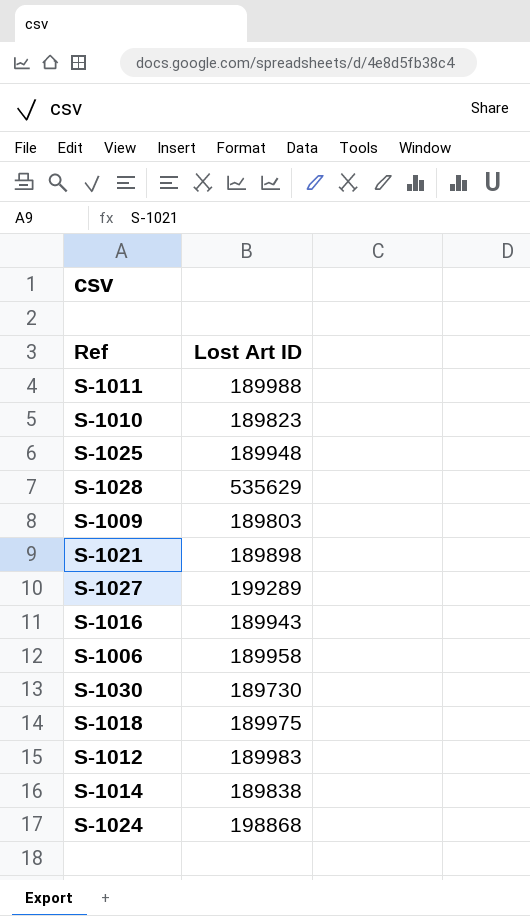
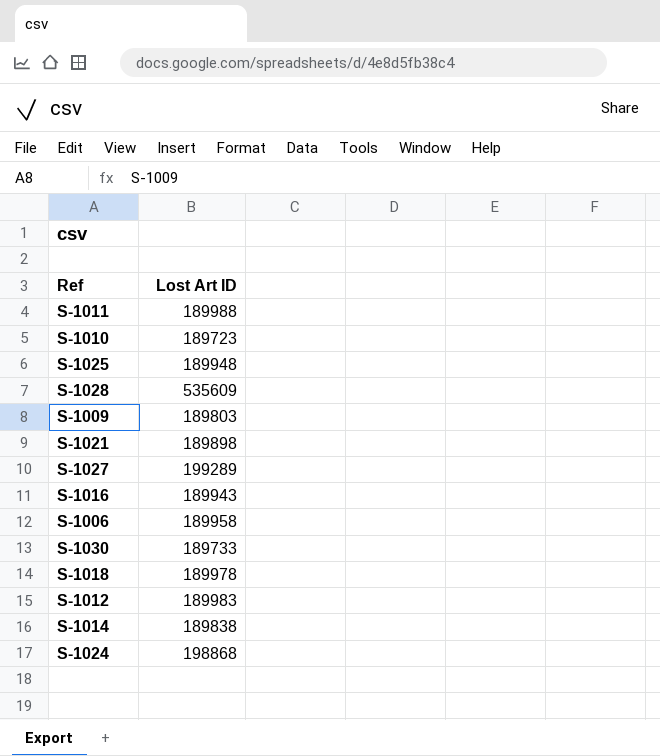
S-1010 | Lost Art ID: 189823 -> 189723
S-1028 | Lost Art ID: 535629 -> 535609
S-1030 | Lost Art ID: 189730 -> 189733
S-1018 | Lost Art ID: 189975 -> 189978

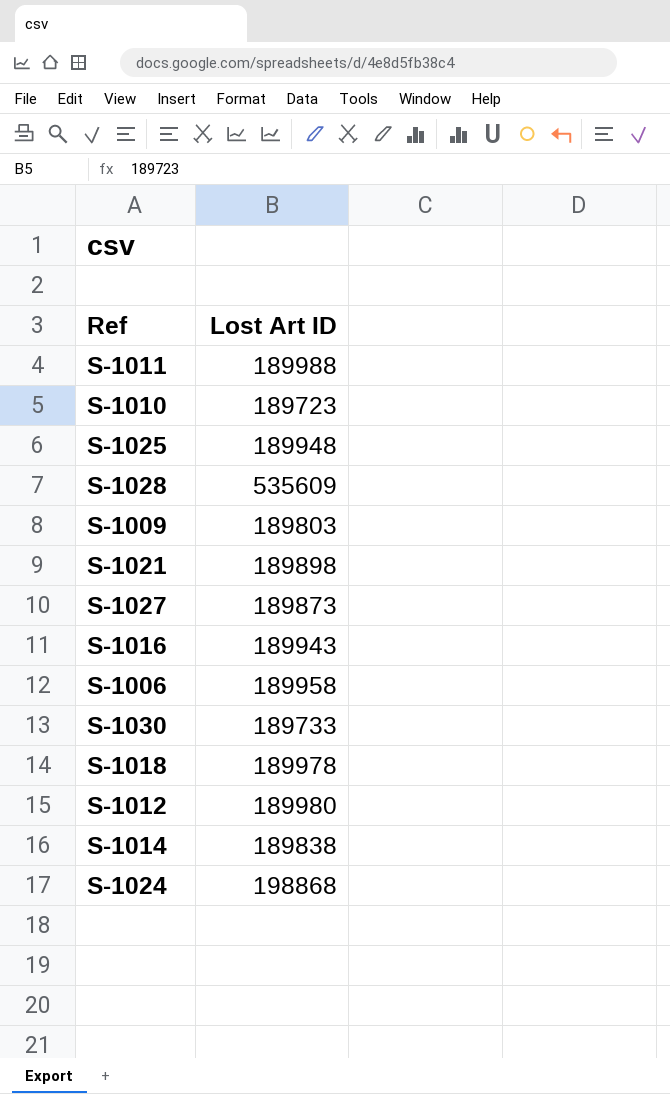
S-1027 | Lost Art ID: 199289 -> 189873
S-1012 | Lost Art ID: 189983 -> 189980

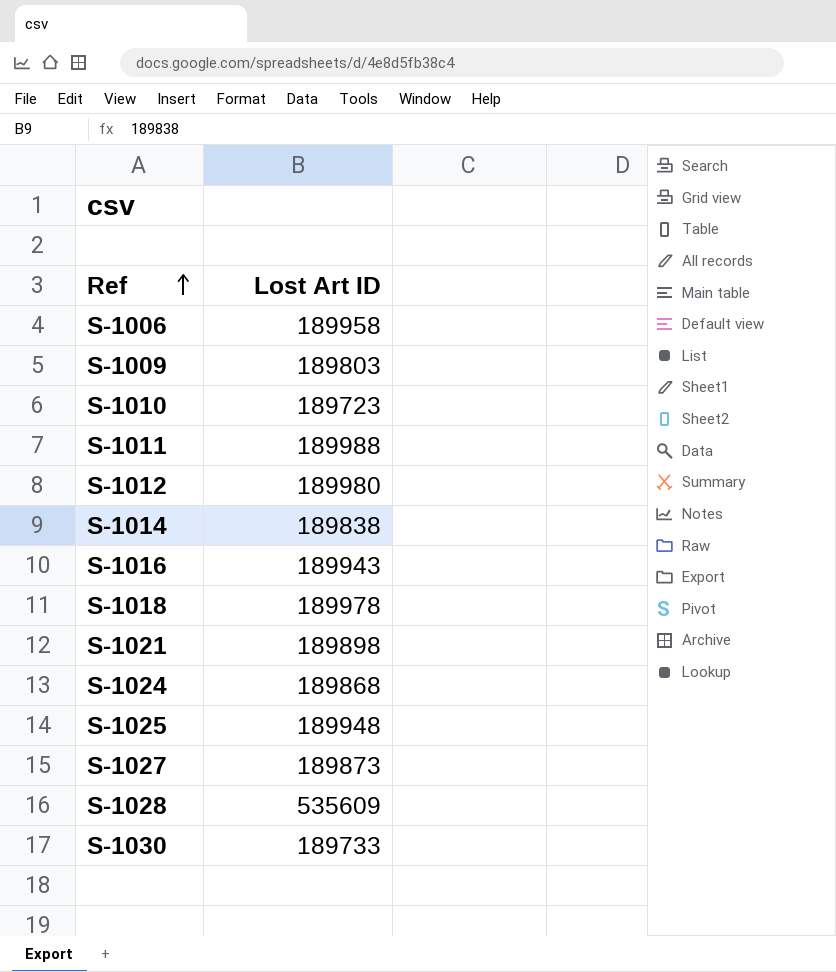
row order: none -> Ref ascending
S-1024 | Lost Art ID: 198868 -> 189868

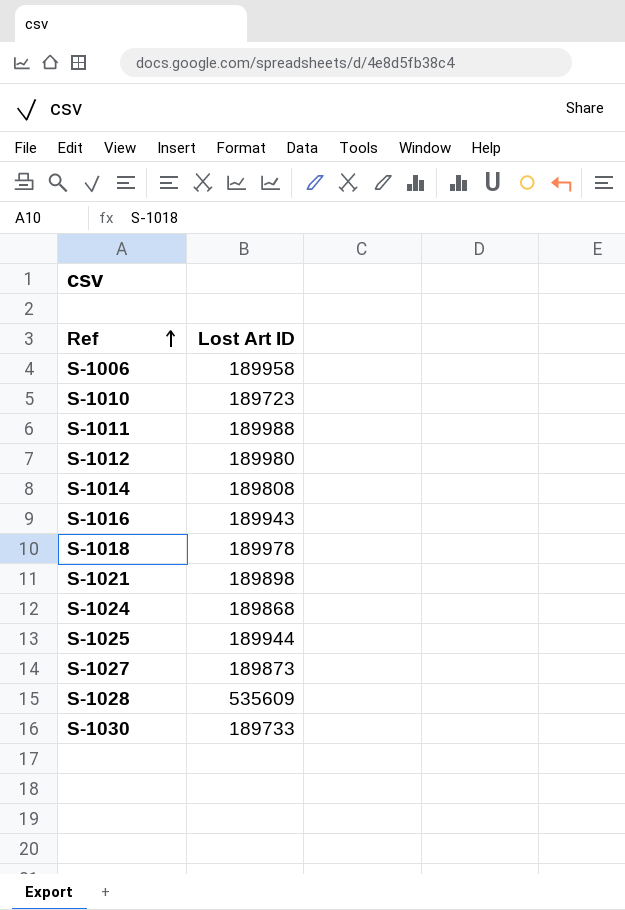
row S-1009: 189803 -> none
S-1014 | Lost Art ID: 189838 -> 189808
S-1025 | Lost Art ID: 189948 -> 189944

